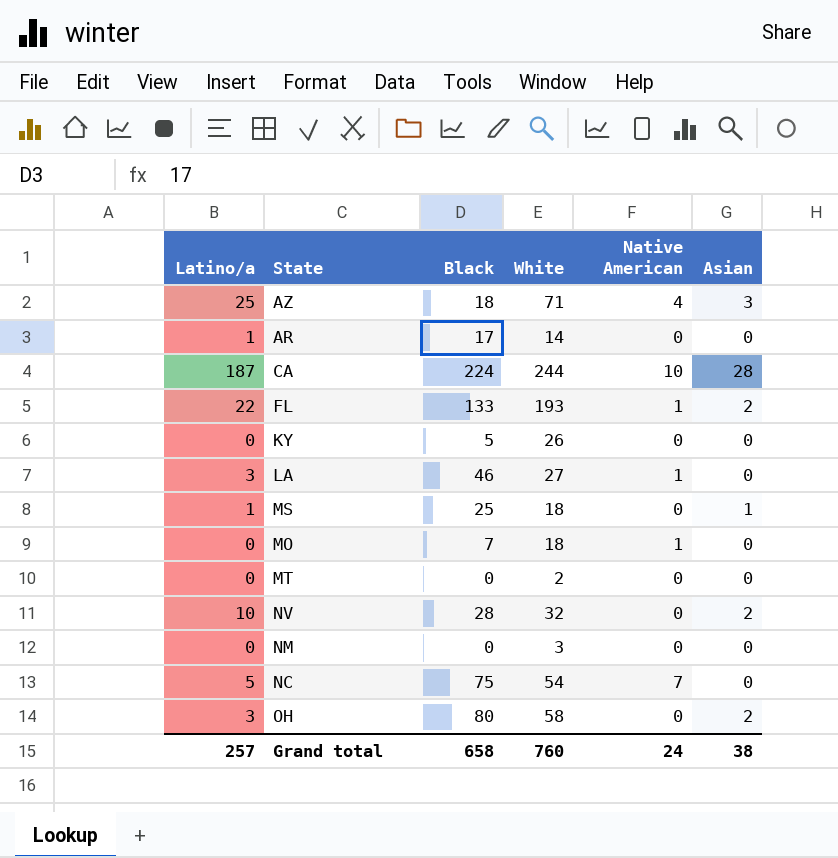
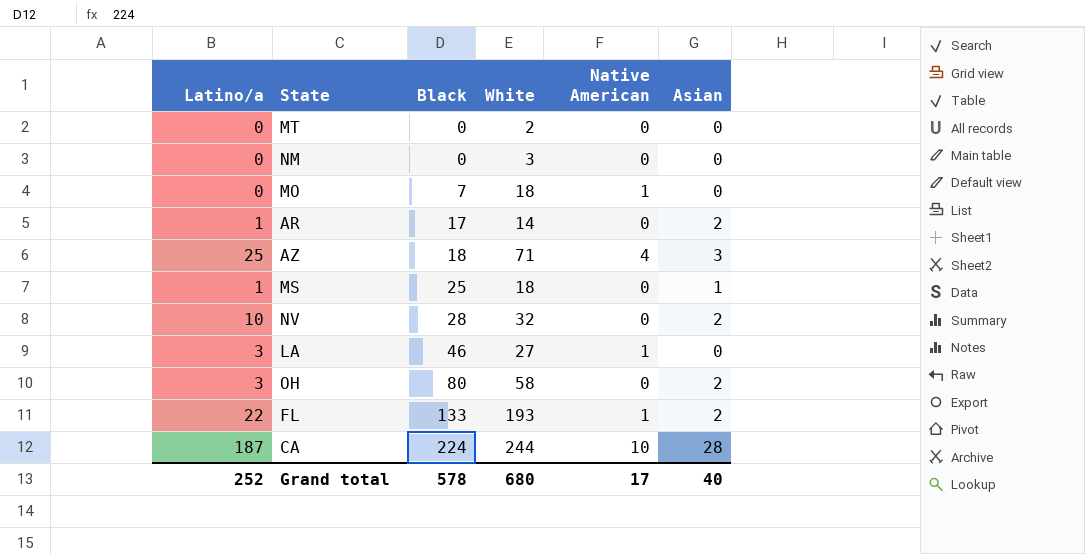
row order: none -> Black ascending
row KY: 0 | 5 | 26 | 0 | 0 -> none
row NC: 5 | 75 | 54 | 7 | 0 -> none
AR | Asian: 0 -> 2
Grand total | Latino/a: 257 -> 252
Grand total | Black: 658 -> 578
Grand total | White: 760 -> 680
Grand total | Native American: 24 -> 17
Grand total | Asian: 38 -> 40

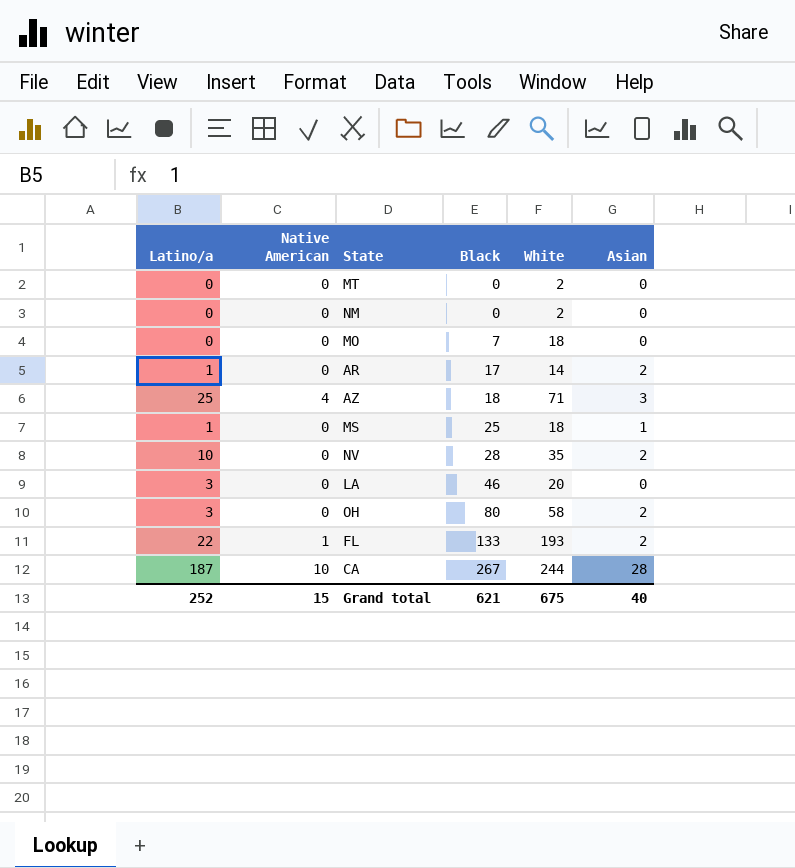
column Native American | position: 5 -> 2
NM | White: 3 -> 2
MO | Native American: 1 -> 0
NV | White: 32 -> 35
LA | Native American: 1 -> 0
LA | White: 27 -> 20
CA | Black: 224 -> 267
Grand total | Native American: 17 -> 15
Grand total | Black: 578 -> 621
Grand total | White: 680 -> 675

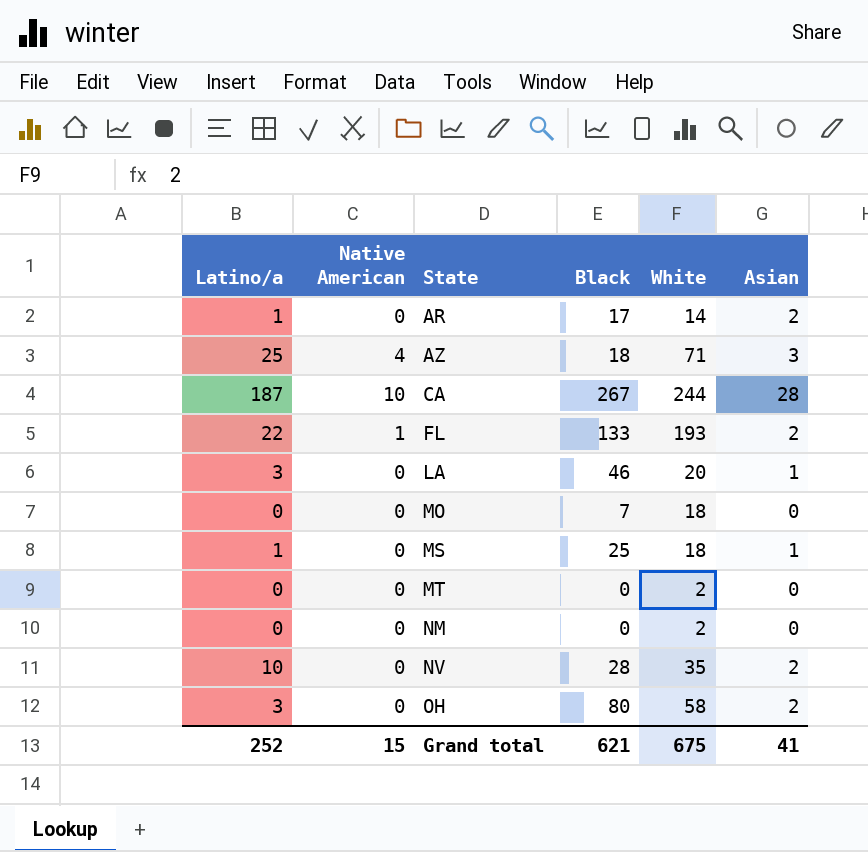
row order: Black ascending -> State ascending
LA | Asian: 0 -> 1
Grand total | Asian: 40 -> 41

